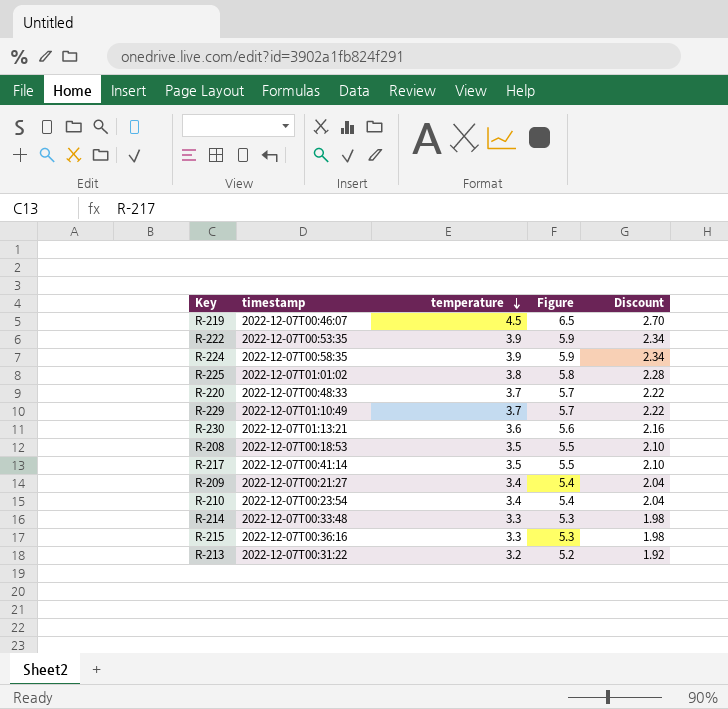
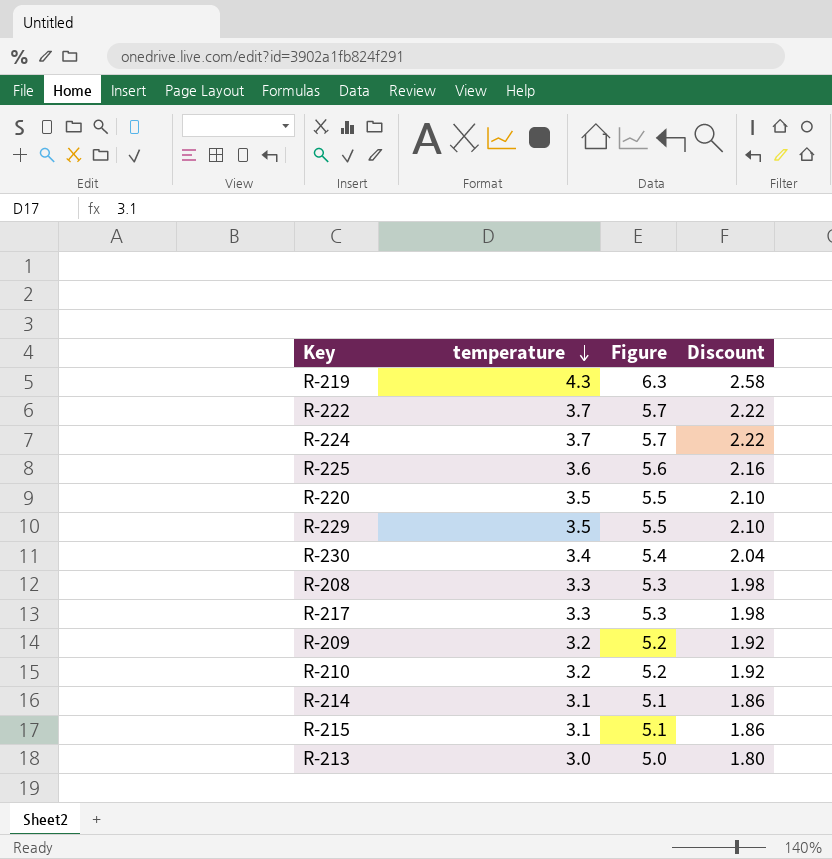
column timestamp | position: 2 -> none
R-219 | temperature: 4.5 -> 4.3
R-219 | Figure: 6.5 -> 6.3
R-219 | Discount: 2.70 -> 2.58
R-222 | temperature: 3.9 -> 3.7
R-222 | Figure: 5.9 -> 5.7
R-222 | Discount: 2.34 -> 2.22
R-224 | temperature: 3.9 -> 3.7
R-224 | Figure: 5.9 -> 5.7
R-224 | Discount: 2.34 -> 2.22
R-225 | temperature: 3.8 -> 3.6
R-225 | Figure: 5.8 -> 5.6
R-225 | Discount: 2.28 -> 2.16
R-220 | temperature: 3.7 -> 3.5
R-220 | Figure: 5.7 -> 5.5
R-220 | Discount: 2.22 -> 2.10
R-229 | temperature: 3.7 -> 3.5
R-229 | Figure: 5.7 -> 5.5
R-229 | Discount: 2.22 -> 2.10
R-230 | temperature: 3.6 -> 3.4
R-230 | Figure: 5.6 -> 5.4
R-230 | Discount: 2.16 -> 2.04
R-208 | temperature: 3.5 -> 3.3
R-208 | Figure: 5.5 -> 5.3
R-208 | Discount: 2.10 -> 1.98
R-217 | temperature: 3.5 -> 3.3
R-217 | Figure: 5.5 -> 5.3
R-217 | Discount: 2.10 -> 1.98
R-209 | temperature: 3.4 -> 3.2
R-209 | Figure: 5.4 -> 5.2
R-209 | Discount: 2.04 -> 1.92
R-210 | temperature: 3.4 -> 3.2
R-210 | Figure: 5.4 -> 5.2
R-210 | Discount: 2.04 -> 1.92
R-214 | temperature: 3.3 -> 3.1
R-214 | Figure: 5.3 -> 5.1
R-214 | Discount: 1.98 -> 1.86
R-215 | temperature: 3.3 -> 3.1
R-215 | Figure: 5.3 -> 5.1
R-215 | Discount: 1.98 -> 1.86
R-213 | temperature: 3.2 -> 3.0
R-213 | Figure: 5.2 -> 5.0
R-213 | Discount: 1.92 -> 1.80

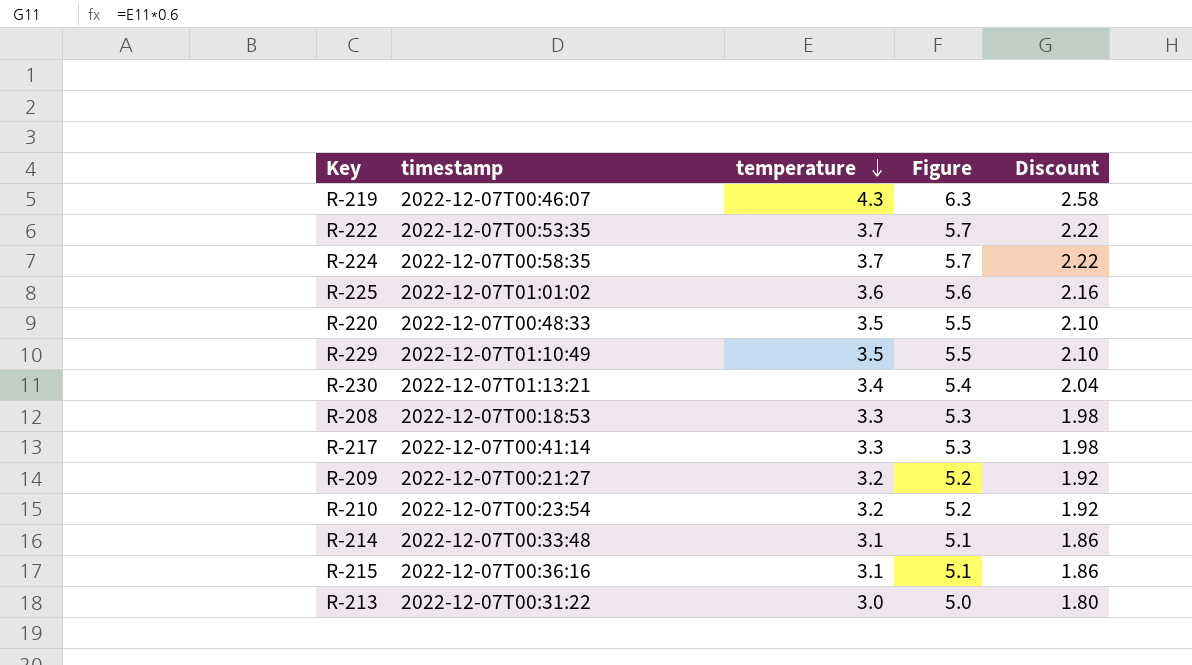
column timestamp | position: none -> 2

